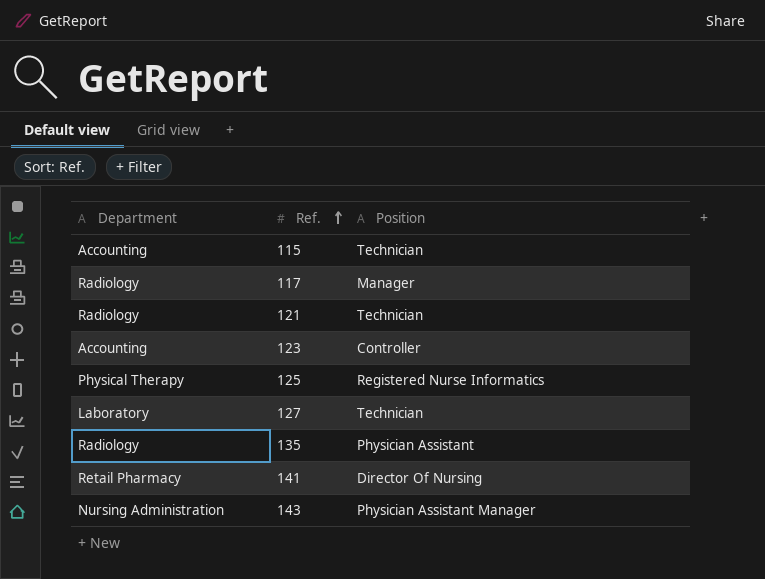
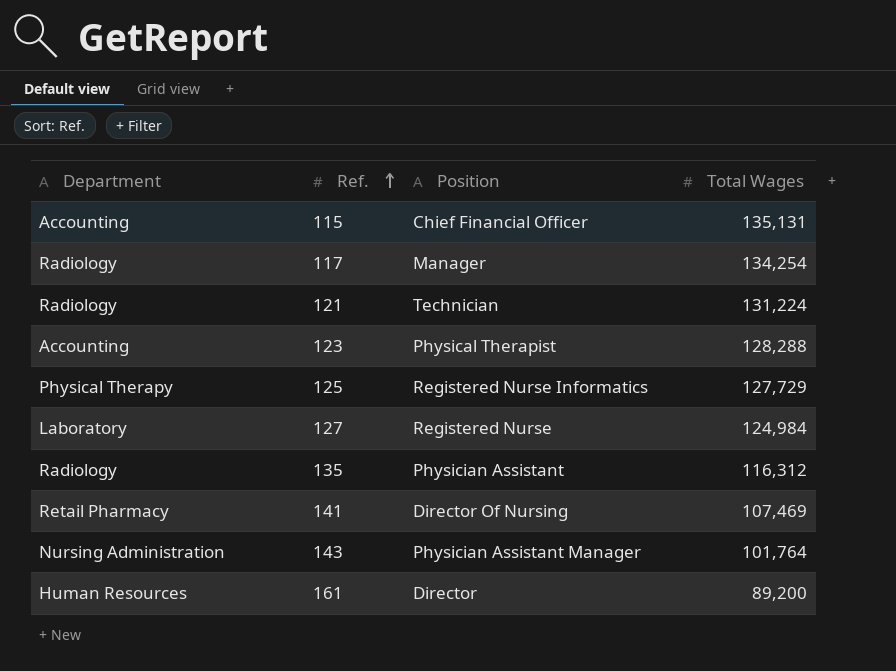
column Total Wages | position: none -> 4
115 | Position: Technician -> Chief Financial Officer
123 | Position: Controller -> Physical Therapist
127 | Position: Technician -> Registered Nurse
row 161: none -> Human Resources | Director | 89,200

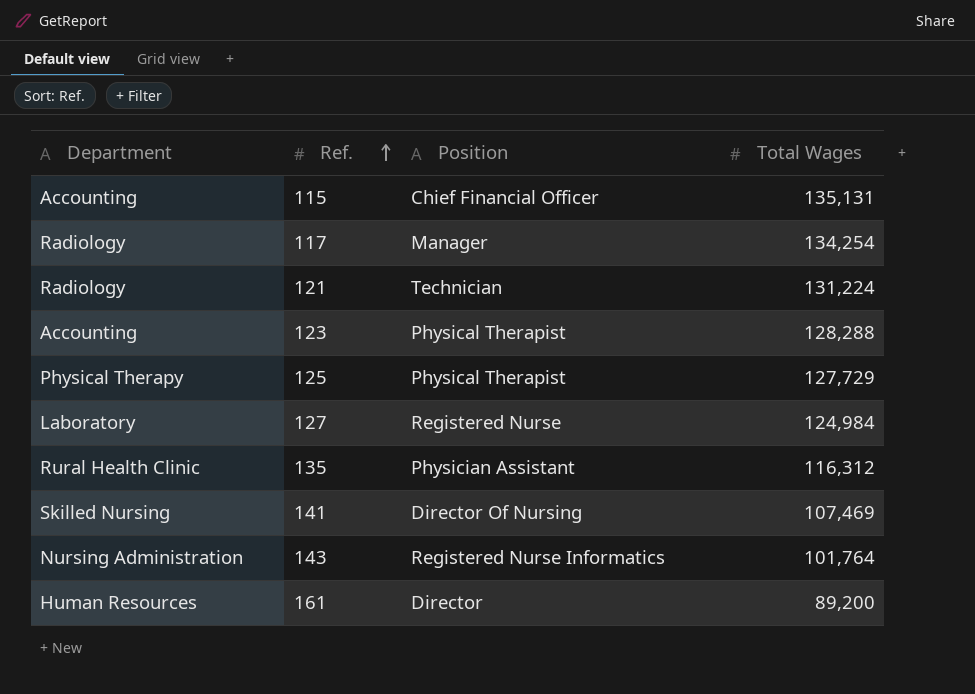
125 | Position: Registered Nurse Informatics -> Physical Therapist
135 | Department: Radiology -> Rural Health Clinic
141 | Department: Retail Pharmacy -> Skilled Nursing
143 | Position: Physician Assistant Manager -> Registered Nurse Informatics

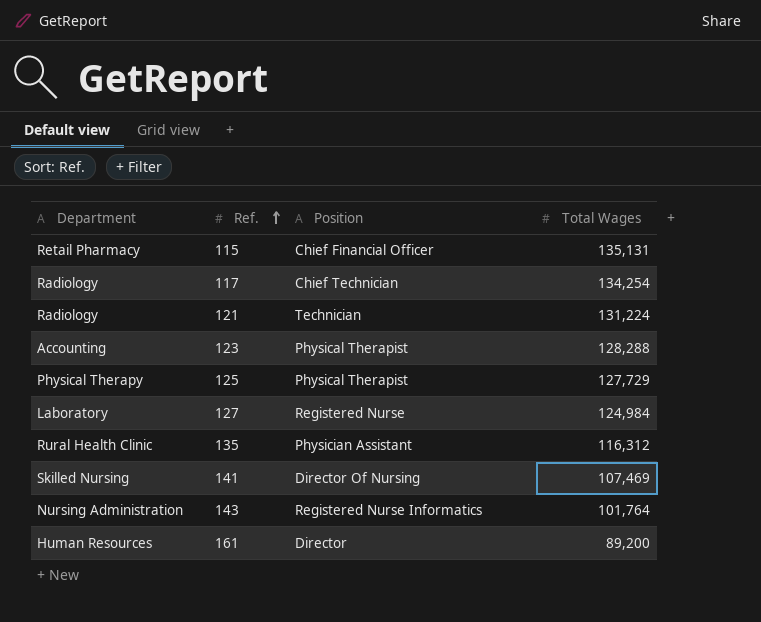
115 | Department: Accounting -> Retail Pharmacy
117 | Position: Manager -> Chief Technician

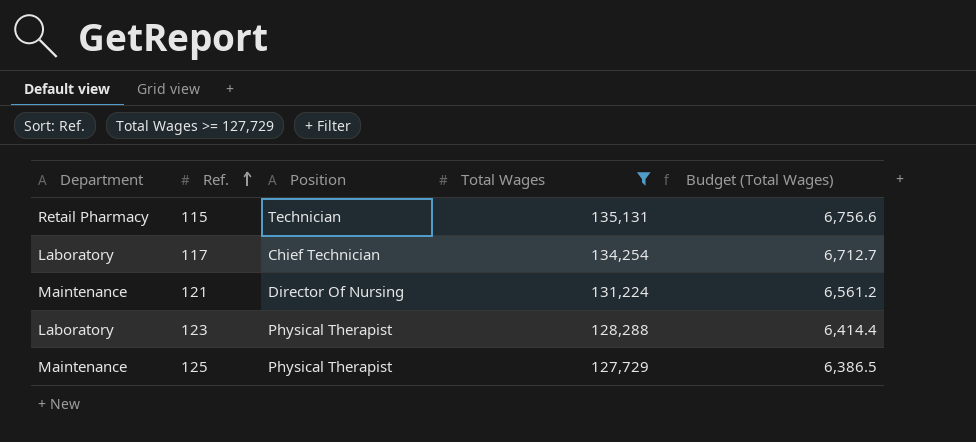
filter: none -> Total Wages >= 127,729
column Budget (Total Wages) | formula: none -> [Total Wages] * 0.05
115 | Position: Chief Financial Officer -> Technician
117 | Department: Radiology -> Laboratory
121 | Department: Radiology -> Maintenance
121 | Position: Technician -> Director Of Nursing
123 | Department: Accounting -> Laboratory
125 | Department: Physical Therapy -> Maintenance

